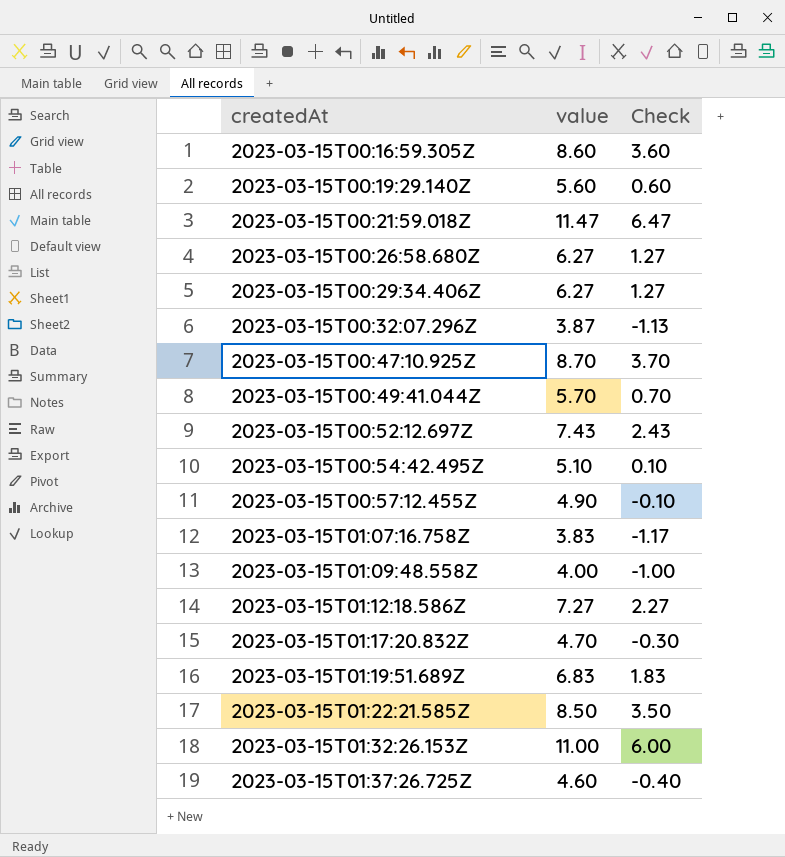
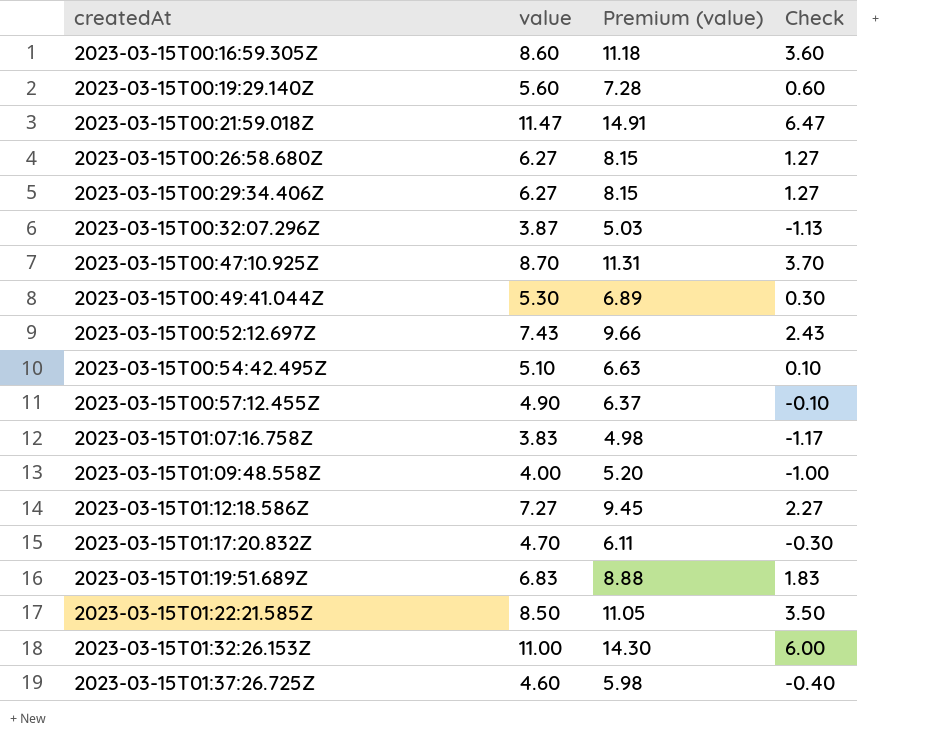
column Premium (value) | formula: none -> [value] * 1.3
2023-03-15T00:49:41.044Z | value: 5.70 -> 5.30
2023-03-15T00:49:41.044Z | Check: 0.70 -> 0.30

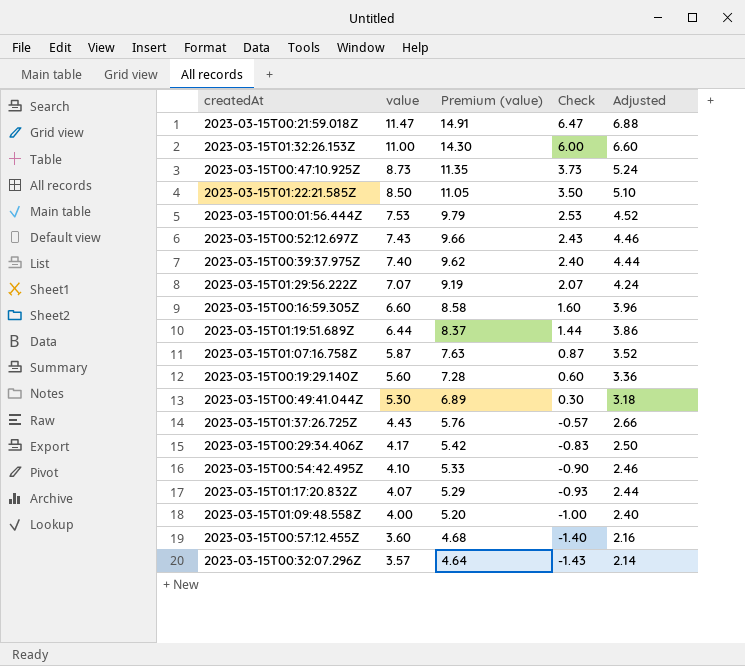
row order: createdAt ascending -> value descending
column Adjusted | formula: none -> [value] * 0.6
row 2023-03-15T00:26:58.680Z: 6.27 | 8.15 | 1.27 -> none
row 2023-03-15T01:12:18.586Z: 7.27 | 9.45 | 2.27 -> none
2023-03-15T00:47:10.925Z | value: 8.70 -> 8.73
2023-03-15T00:47:10.925Z | Premium (value): 11.31 -> 11.35
2023-03-15T00:47:10.925Z | Check: 3.70 -> 3.73
row 2023-03-15T00:01:56.444Z: none -> 7.53 | 9.79 | 2.53 | 4.52
row 2023-03-15T00:39:37.975Z: none -> 7.40 | 9.62 | 2.40 | 4.44
row 2023-03-15T01:29:56.222Z: none -> 7.07 | 9.19 | 2.07 | 4.24
2023-03-15T00:16:59.305Z | value: 8.60 -> 6.60
2023-03-15T00:16:59.305Z | Premium (value): 11.18 -> 8.58
2023-03-15T00:16:59.305Z | Check: 3.60 -> 1.60
2023-03-15T01:19:51.689Z | value: 6.83 -> 6.44
2023-03-15T01:19:51.689Z | Premium (value): 8.88 -> 8.37
2023-03-15T01:19:51.689Z | Check: 1.83 -> 1.44
2023-03-15T01:07:16.758Z | value: 3.83 -> 5.87
2023-03-15T01:07:16.758Z | Premium (value): 4.98 -> 7.63
2023-03-15T01:07:16.758Z | Check: -1.17 -> 0.87
2023-03-15T01:37:26.725Z | value: 4.60 -> 4.43
2023-03-15T01:37:26.725Z | Premium (value): 5.98 -> 5.76
2023-03-15T01:37:26.725Z | Check: -0.40 -> -0.57
2023-03-15T00:29:34.406Z | value: 6.27 -> 4.17
2023-03-15T00:29:34.406Z | Premium (value): 8.15 -> 5.42
2023-03-15T00:29:34.406Z | Check: 1.27 -> -0.83
2023-03-15T00:54:42.495Z | value: 5.10 -> 4.10
2023-03-15T00:54:42.495Z | Premium (value): 6.63 -> 5.33
2023-03-15T00:54:42.495Z | Check: 0.10 -> -0.90
2023-03-15T01:17:20.832Z | value: 4.70 -> 4.07
2023-03-15T01:17:20.832Z | Premium (value): 6.11 -> 5.29
2023-03-15T01:17:20.832Z | Check: -0.30 -> -0.93
2023-03-15T00:57:12.455Z | value: 4.90 -> 3.60
2023-03-15T00:57:12.455Z | Premium (value): 6.37 -> 4.68
2023-03-15T00:57:12.455Z | Check: -0.10 -> -1.40
2023-03-15T00:32:07.296Z | value: 3.87 -> 3.57
2023-03-15T00:32:07.296Z | Premium (value): 5.03 -> 4.64
2023-03-15T00:32:07.296Z | Check: -1.13 -> -1.43

